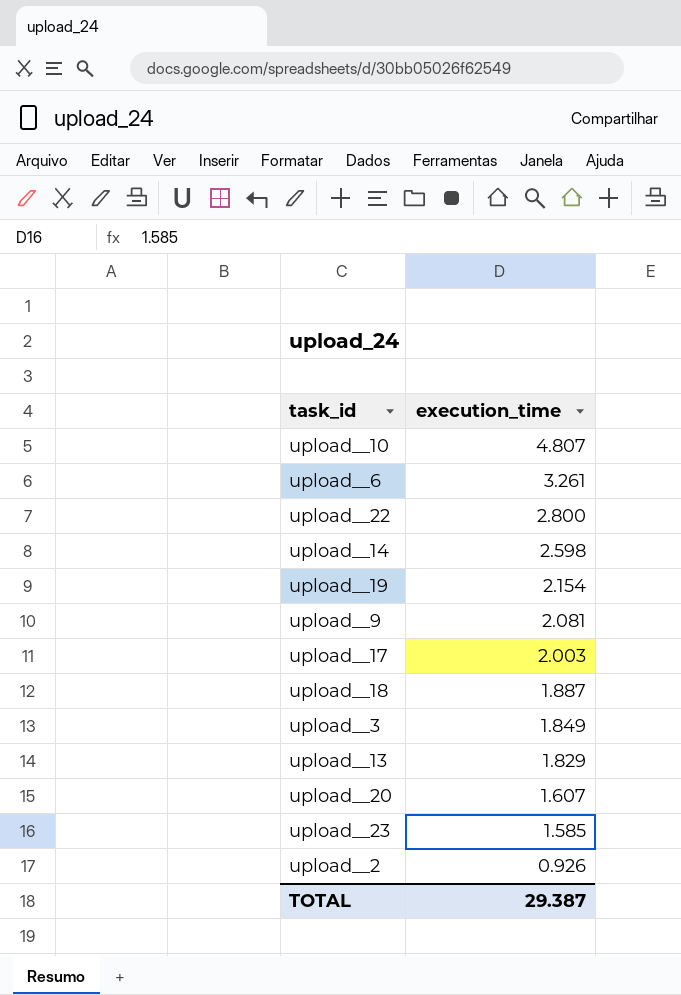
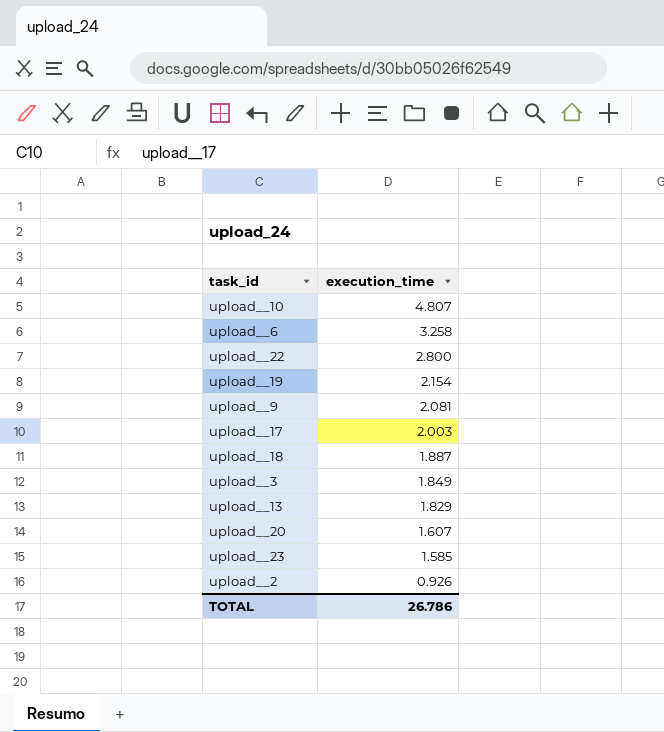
row upload__14: 2.598 -> none
upload__6 | execution_time: 3.261 -> 3.258
TOTAL | execution_time: 29.387 -> 26.786

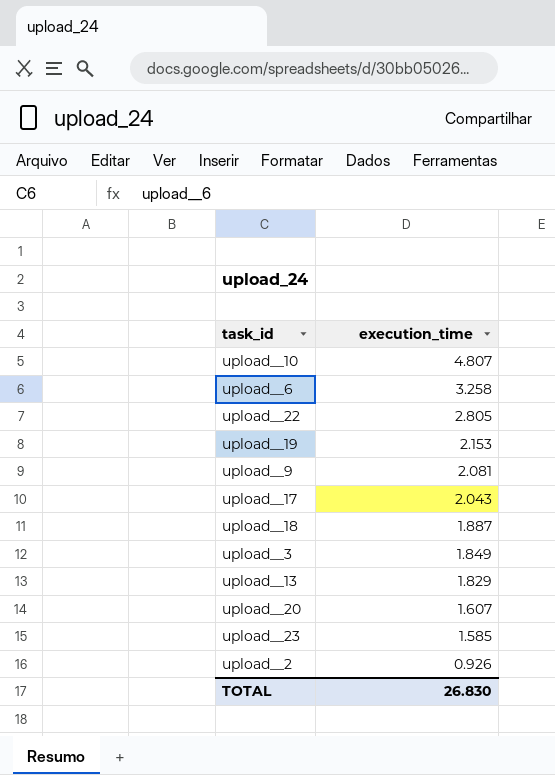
upload__22 | execution_time: 2.800 -> 2.805
upload__19 | execution_time: 2.154 -> 2.153
upload__17 | execution_time: 2.003 -> 2.043
TOTAL | execution_time: 26.786 -> 26.830

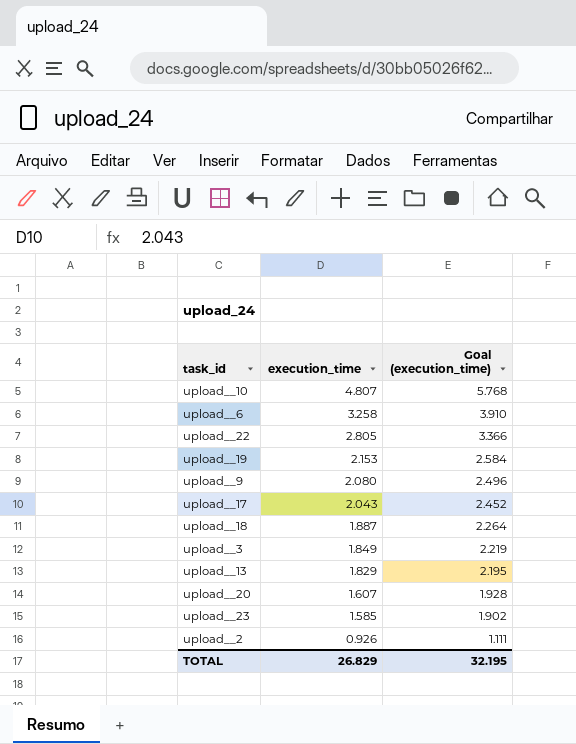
column Goal (execution_time) | formula: none -> [execution_time] * 1.2
upload__9 | execution_time: 2.081 -> 2.080
TOTAL | execution_time: 26.830 -> 26.829

